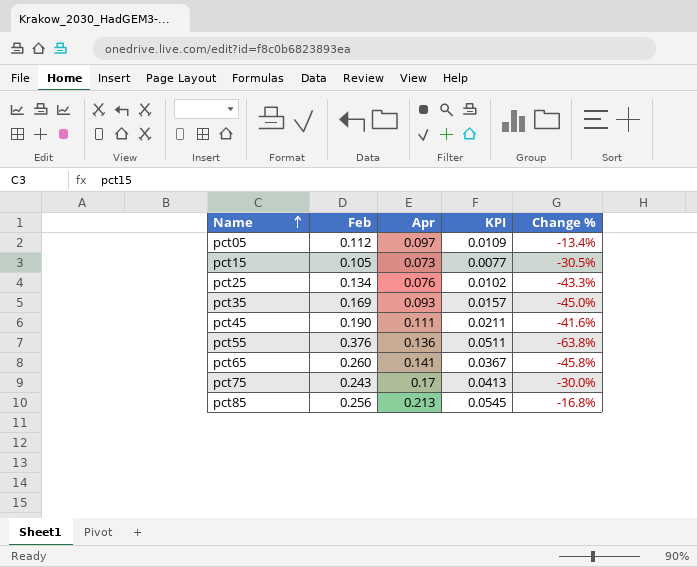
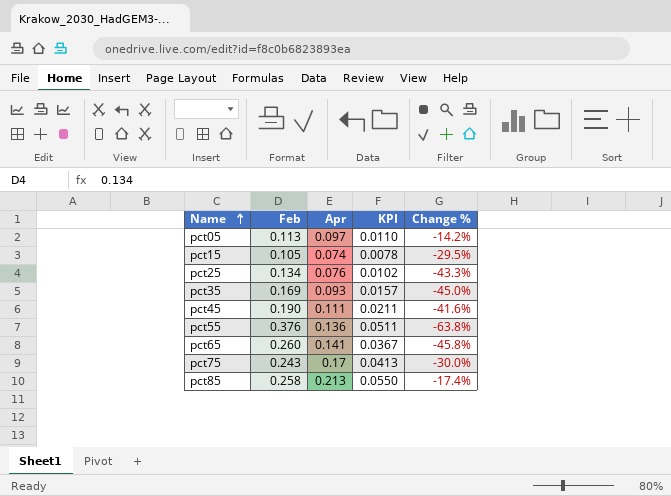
pct05 | Feb: 0.112 -> 0.113
pct05 | KPI: 0.0109 -> 0.0110
pct05 | Change %: -13.4% -> -14.2%
pct15 | Apr: 0.073 -> 0.074
pct15 | KPI: 0.0077 -> 0.0078
pct15 | Change %: -30.5% -> -29.5%
pct85 | Feb: 0.256 -> 0.258
pct85 | KPI: 0.0545 -> 0.0550
pct85 | Change %: -16.8% -> -17.4%

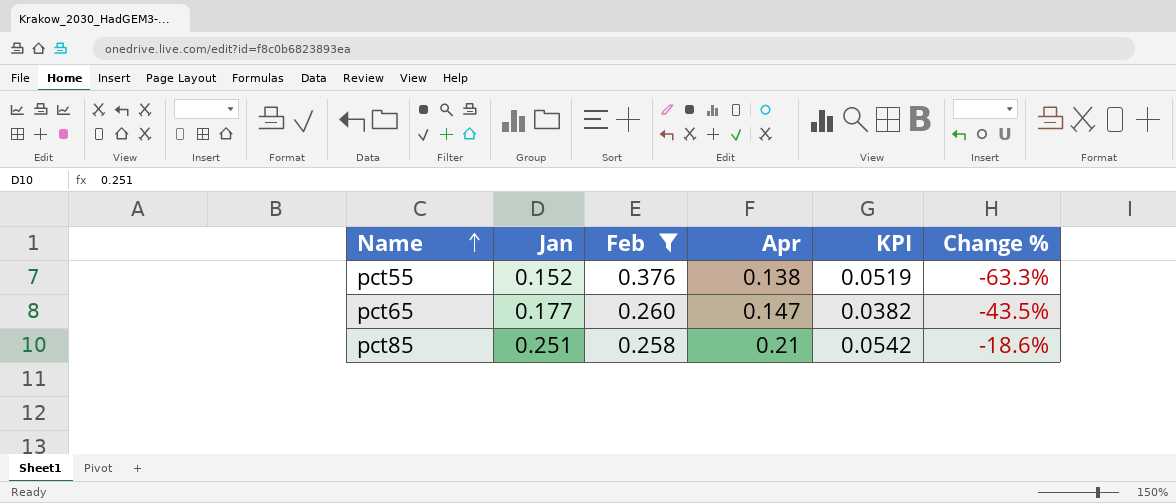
filter: none -> Feb >= 0.258
column Jan | position: none -> 2
pct55 | Apr: 0.136 -> 0.138
pct55 | KPI: 0.0511 -> 0.0519
pct55 | Change %: -63.8% -> -63.3%
pct65 | Apr: 0.141 -> 0.147
pct65 | KPI: 0.0367 -> 0.0382
pct65 | Change %: -45.8% -> -43.5%
pct85 | Apr: 0.213 -> 0.21
pct85 | KPI: 0.0550 -> 0.0542
pct85 | Change %: -17.4% -> -18.6%

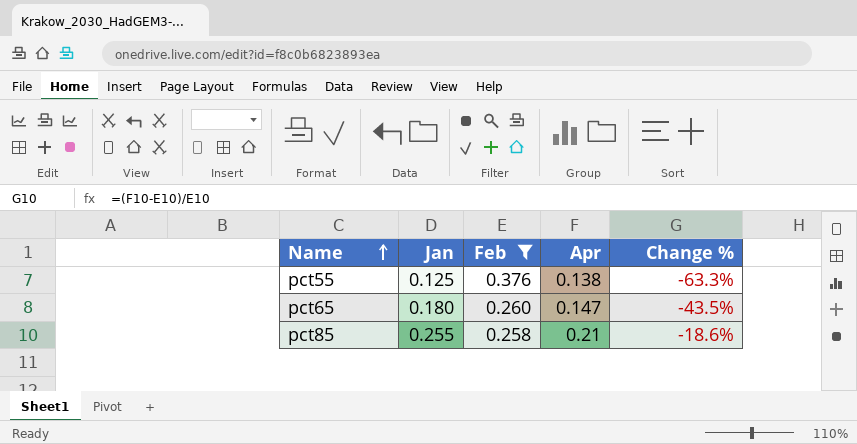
column KPI | formula: [Feb] * [Apr] -> none
pct55 | Jan: 0.152 -> 0.125
pct65 | Jan: 0.177 -> 0.180
pct85 | Jan: 0.251 -> 0.255

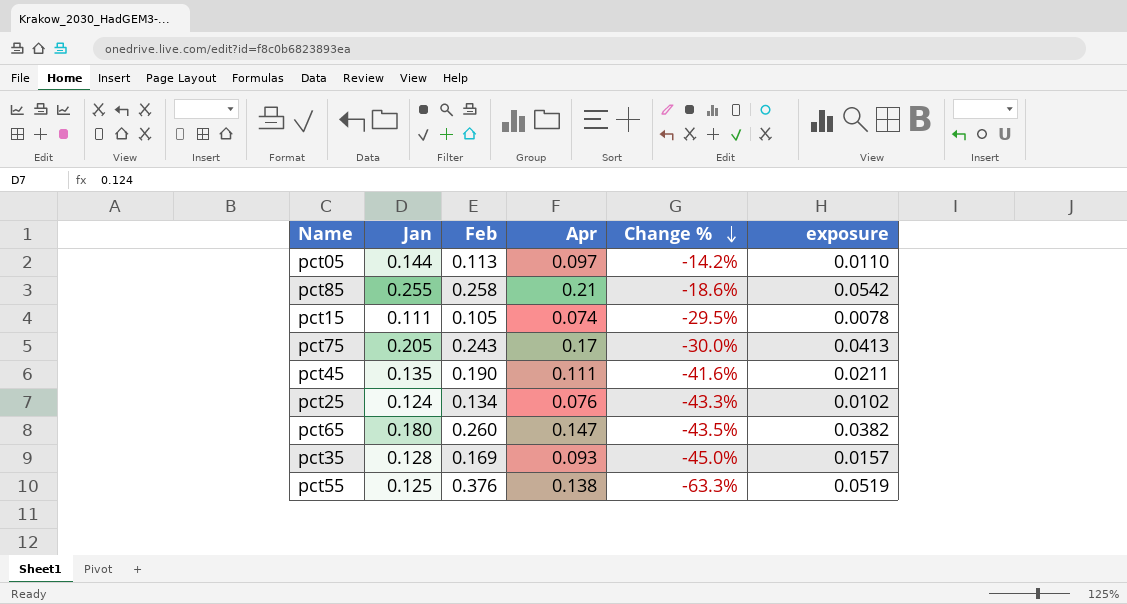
filter: Feb >= 0.258 -> none
row order: Name ascending -> Change % descending
column exposure | formula: none -> [Feb] * [Apr]

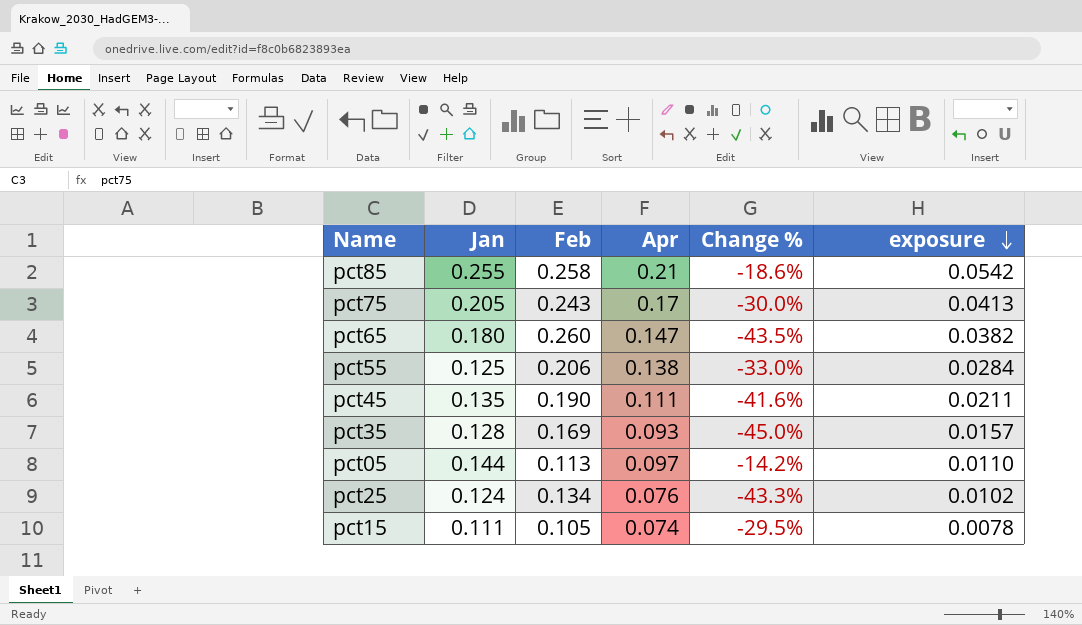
row order: Change % descending -> exposure descending
pct55 | Feb: 0.376 -> 0.206
pct55 | Change %: -63.3% -> -33.0%
pct55 | exposure: 0.0519 -> 0.0284

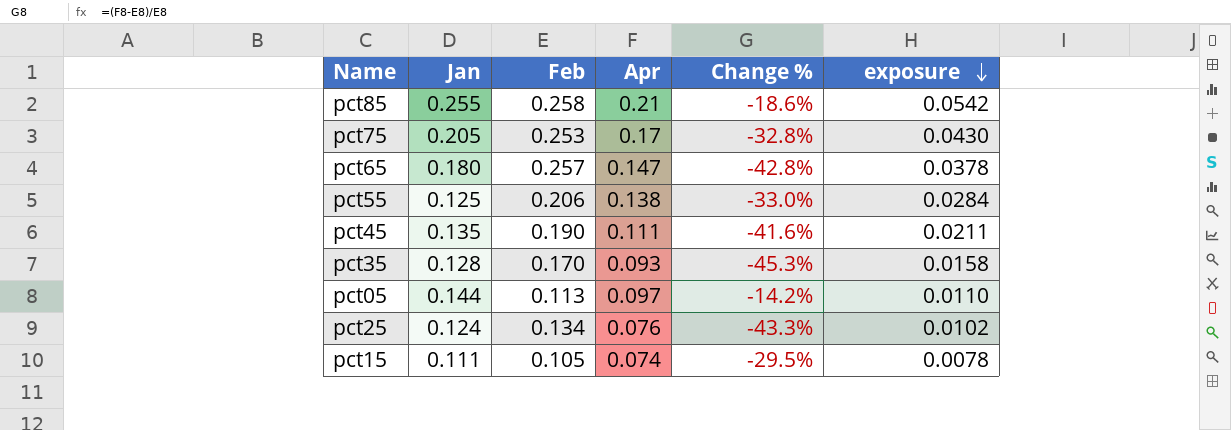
pct75 | Feb: 0.243 -> 0.253
pct75 | Change %: -30.0% -> -32.8%
pct75 | exposure: 0.0413 -> 0.0430
pct65 | Feb: 0.260 -> 0.257
pct65 | Change %: -43.5% -> -42.8%
pct65 | exposure: 0.0382 -> 0.0378
pct35 | Feb: 0.169 -> 0.170
pct35 | Change %: -45.0% -> -45.3%
pct35 | exposure: 0.0157 -> 0.0158

